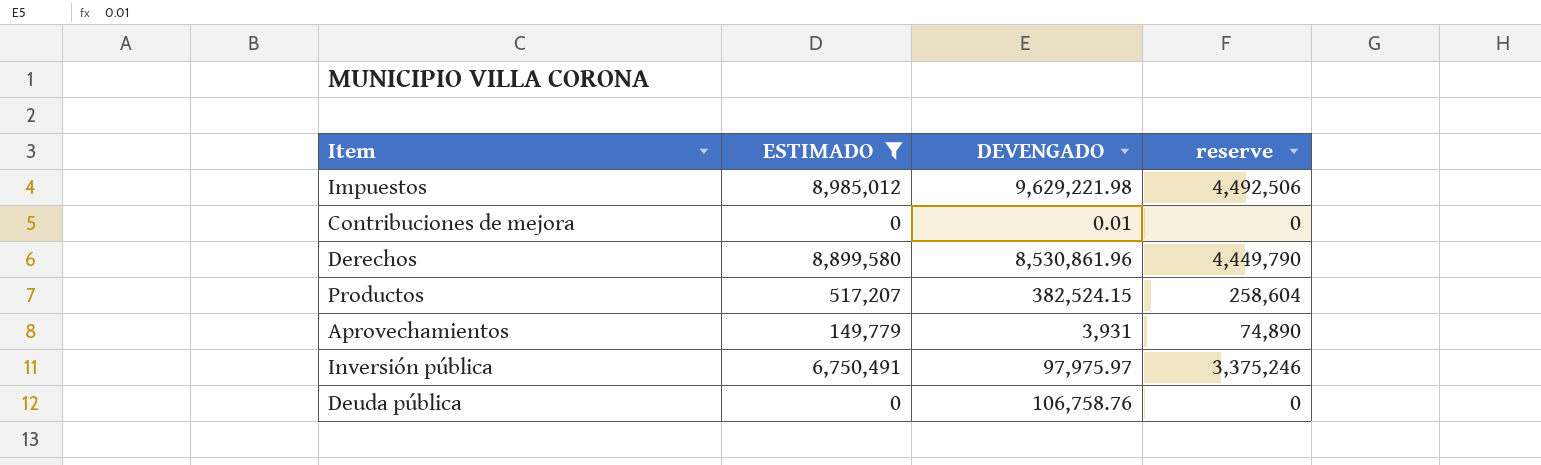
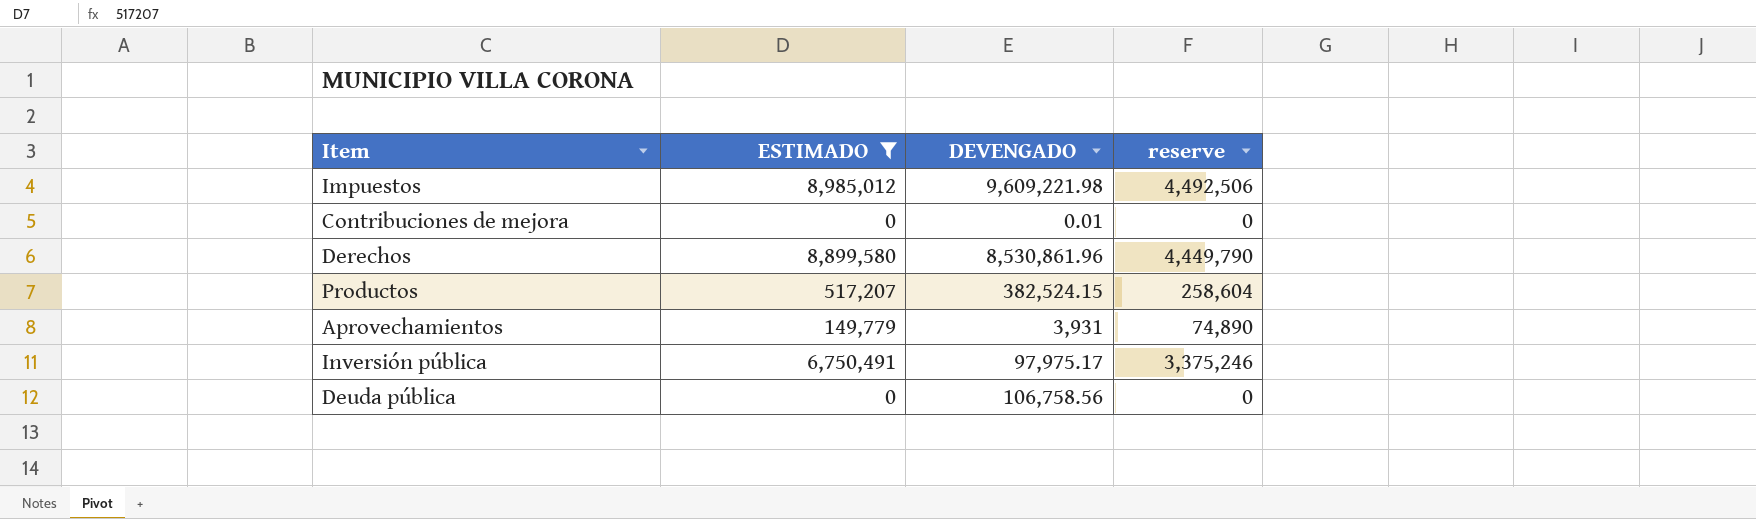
Impuestos | DEVENGADO: 9,629,221.98 -> 9,609,221.98
Inversión pública | DEVENGADO: 97,975.97 -> 97,975.17
Deuda pública | DEVENGADO: 106,758.76 -> 106,758.56

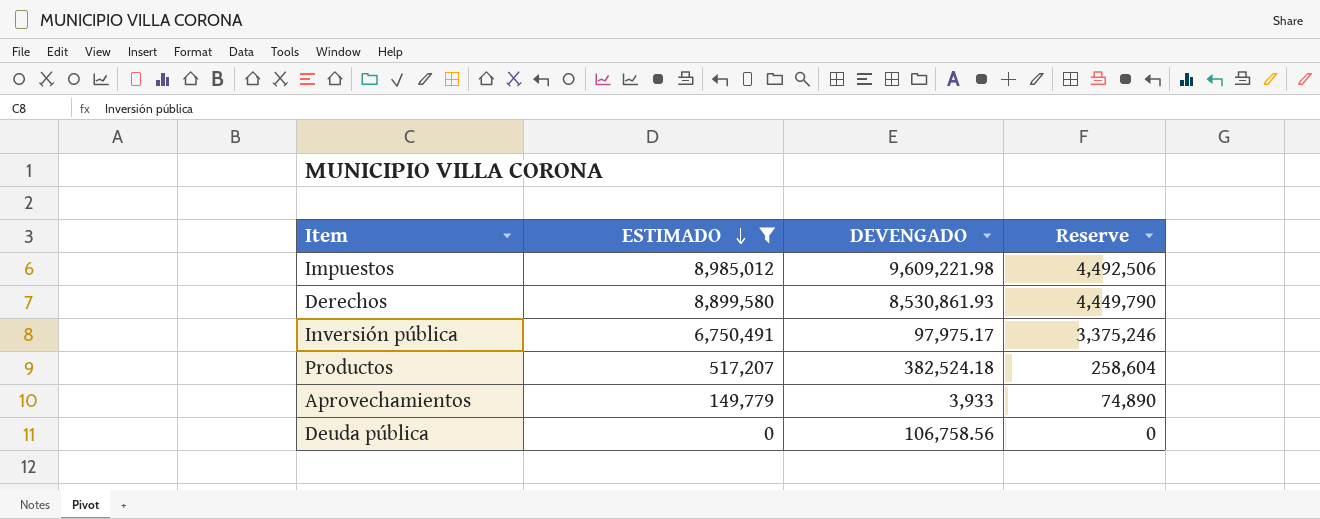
row order: none -> ESTIMADO descending
column name: reserve -> Reserve
row Contribuciones de mejora: 0 | 0.01 | 0 -> none
Derechos | DEVENGADO: 8,530,861.96 -> 8,530,861.93
Productos | DEVENGADO: 382,524.15 -> 382,524.18
Aprovechamientos | DEVENGADO: 3,931 -> 3,933

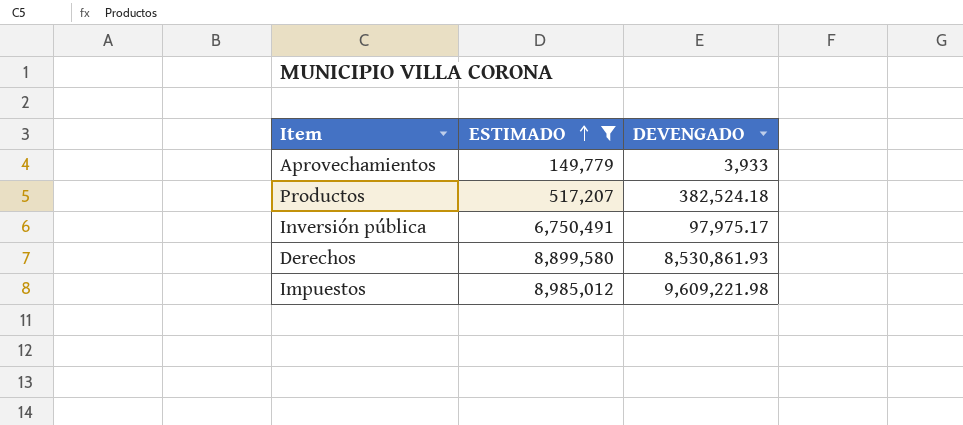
row order: ESTIMADO descending -> ESTIMADO ascending
column Reserve | formula: [ESTIMADO] * 0.5 -> none
row Deuda pública: 0 | 106,758.56 | 0 -> none

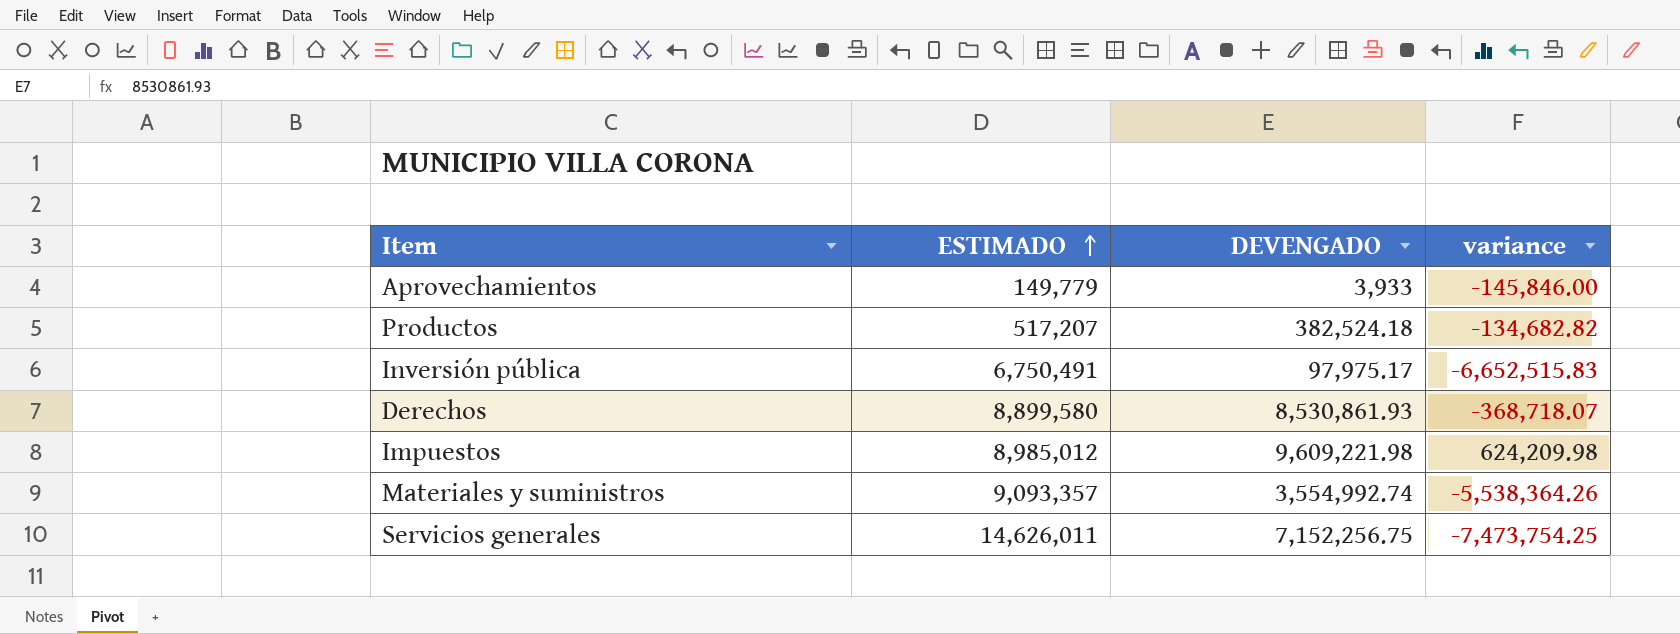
filter: ESTIMADO <= 8,985,012 -> none
column variance | formula: none -> [DEVENGADO] - [ESTIMADO]

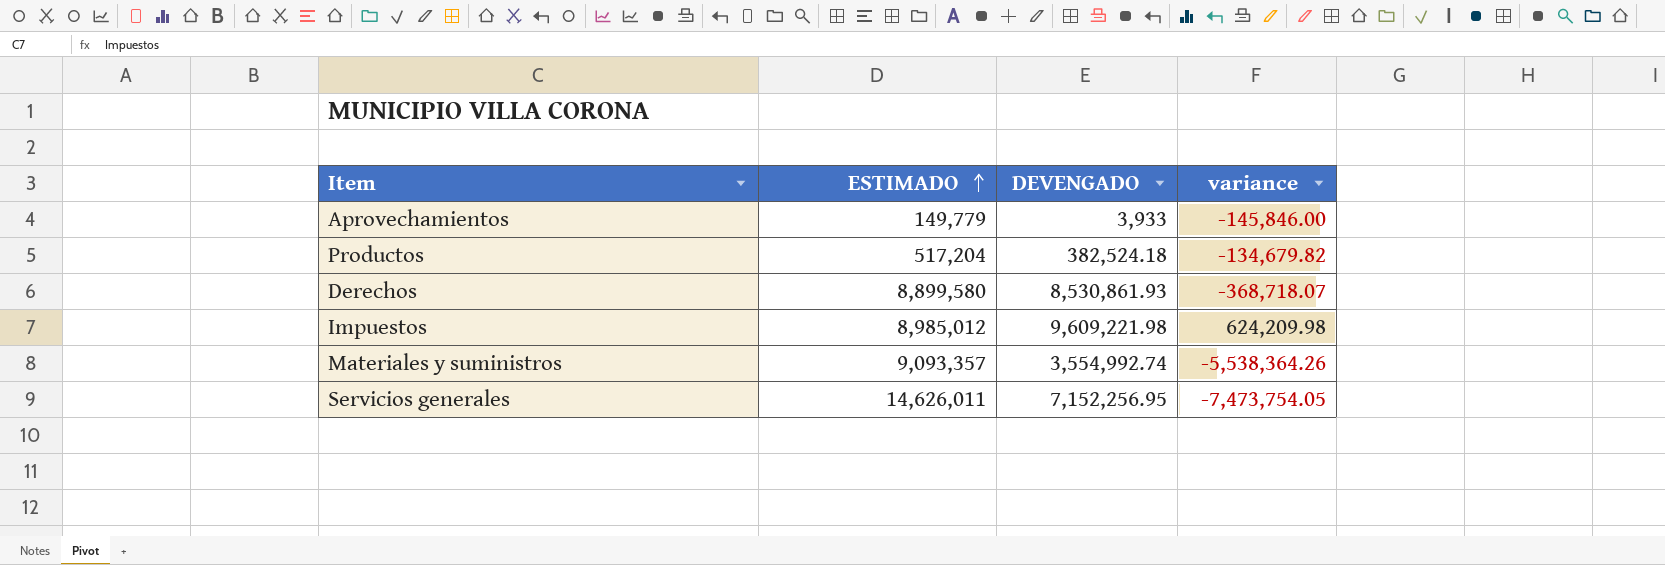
row Inversión pública: 6,750,491 | 97,975.17 | -6,652,515.83 -> none
Productos | ESTIMADO: 517,207 -> 517,204
Productos | variance: -134,682.82 -> -134,679.82
Servicios generales | DEVENGADO: 7,152,256.75 -> 7,152,256.95
Servicios generales | variance: -7,473,754.25 -> -7,473,754.05

